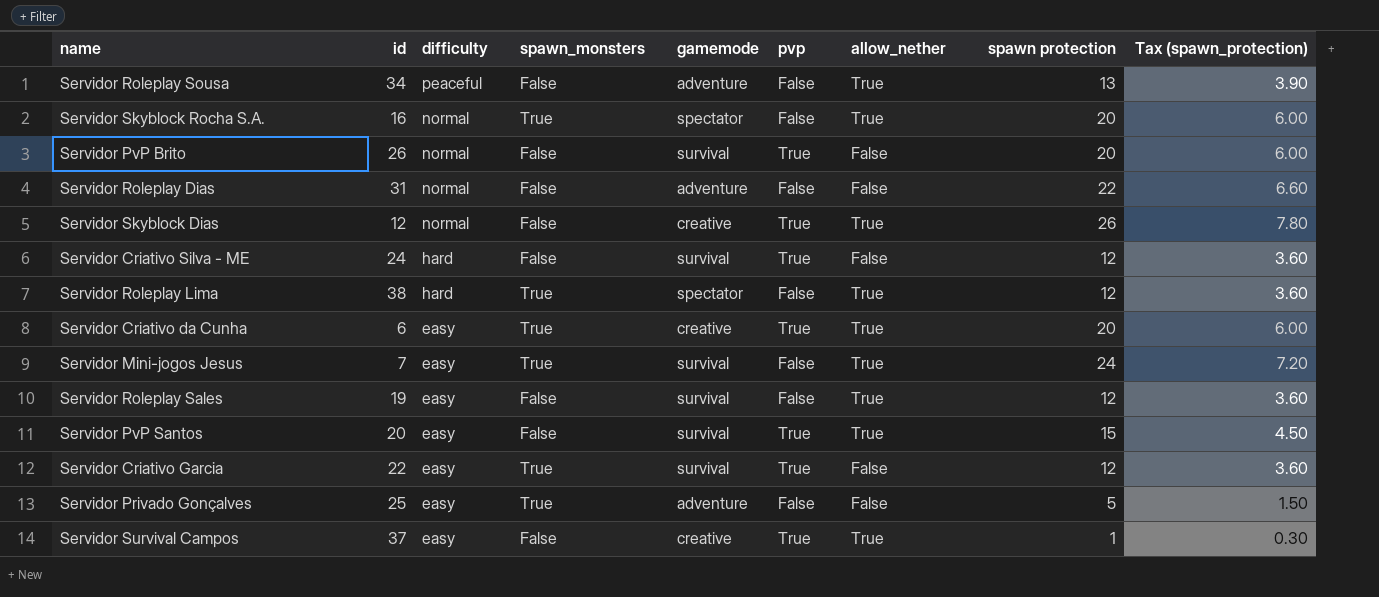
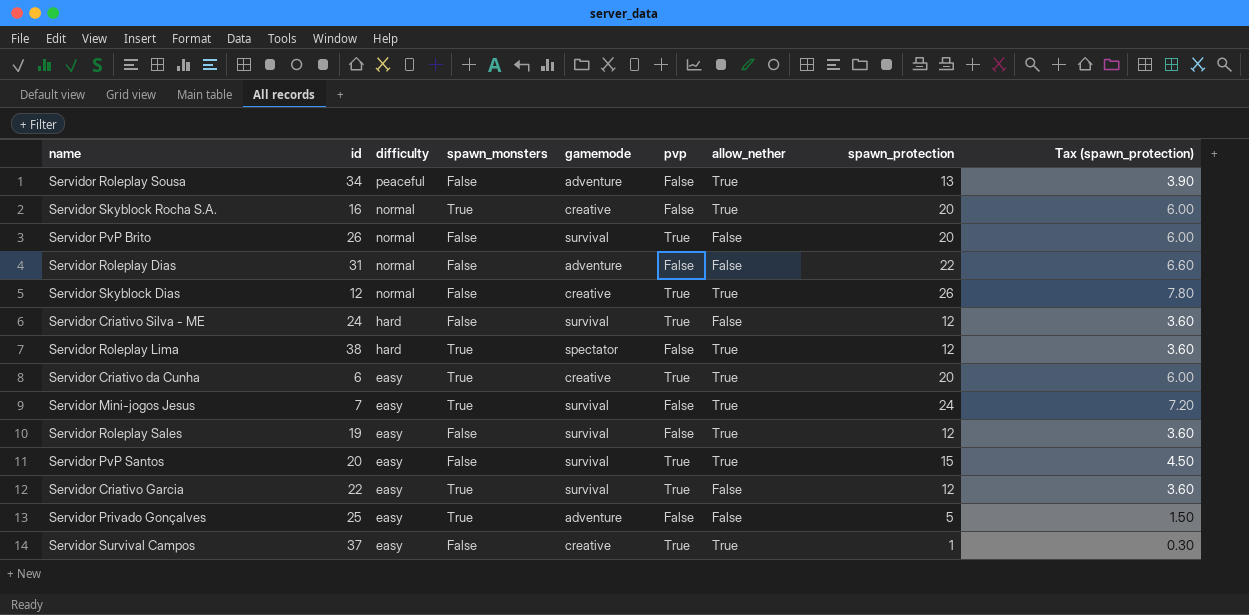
column name: spawn protection -> spawn_protection
Servidor Skyblock Rocha S.A. | gamemode: spectator -> creative

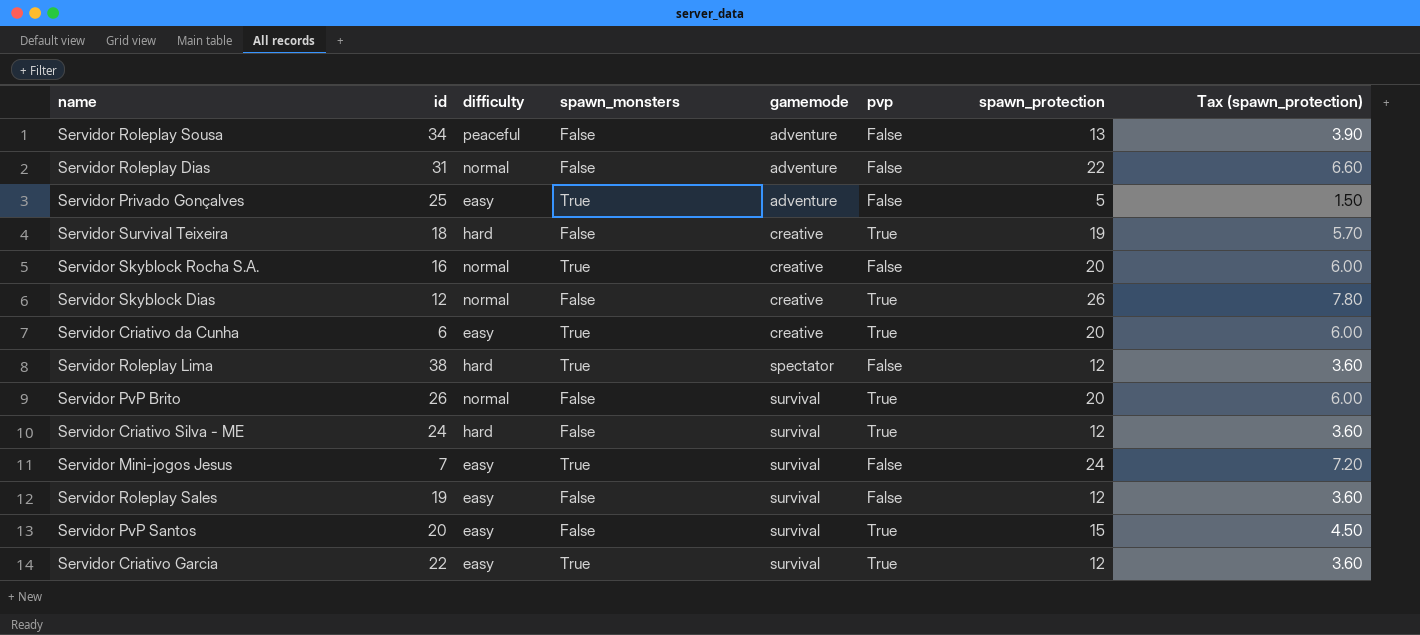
row order: difficulty descending -> gamemode ascending
column allow_nether | position: 7 -> none
row Servidor Survival Campos: 37 | easy | False | creative | True | True | 1 | 0.30 -> none
row Servidor Survival Teixeira: none -> 18 | hard | False | creative | True | 19 | 5.70

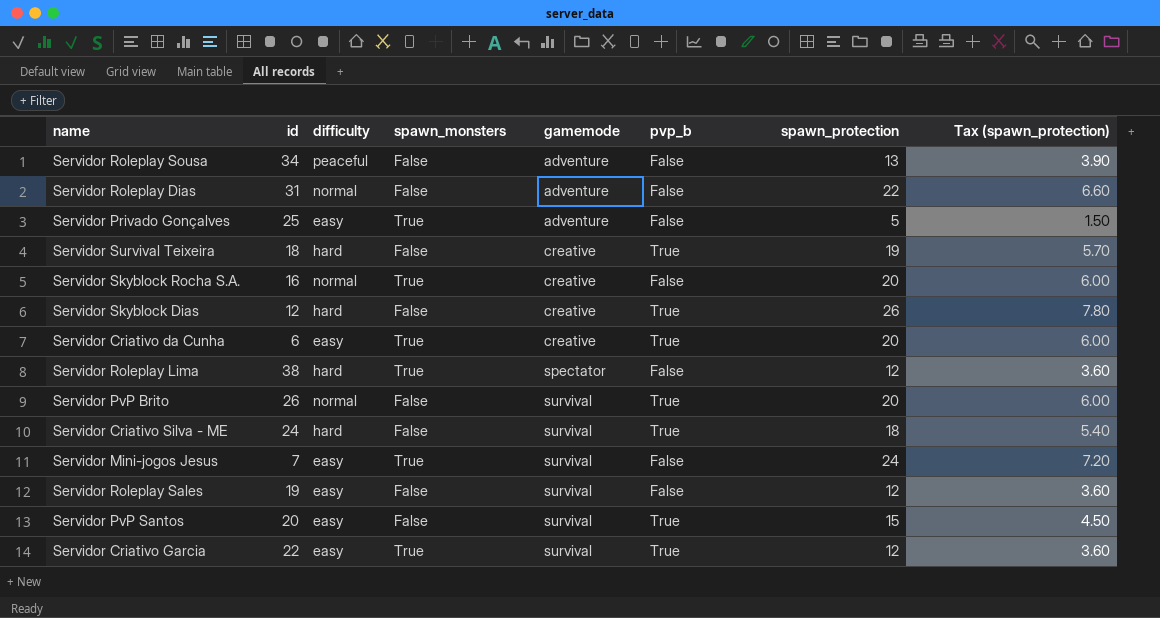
column name: pvp -> pvp_b
Servidor Skyblock Dias | difficulty: normal -> hard
Servidor Criativo Silva - ME | spawn_protection: 12 -> 18
Servidor Criativo Silva - ME | Tax (spawn_protection): 3.60 -> 5.40

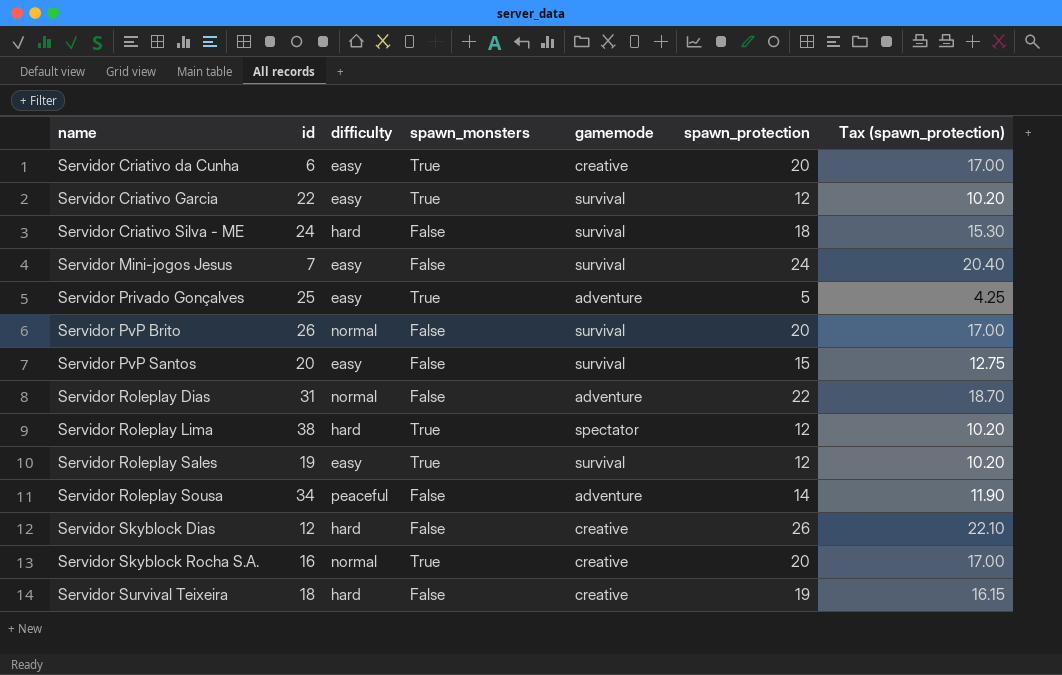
row order: gamemode ascending -> name ascending
column pvp_b | position: 6 -> none
column Tax (spawn_protection) | formula: [spawn_protection] * 0.3 -> [spawn_protection] * 0.85
Servidor Mini-jogos Jesus | spawn_monsters: True -> False
Servidor Roleplay Sales | spawn_monsters: False -> True
Servidor Roleplay Sousa | spawn_protection: 13 -> 14

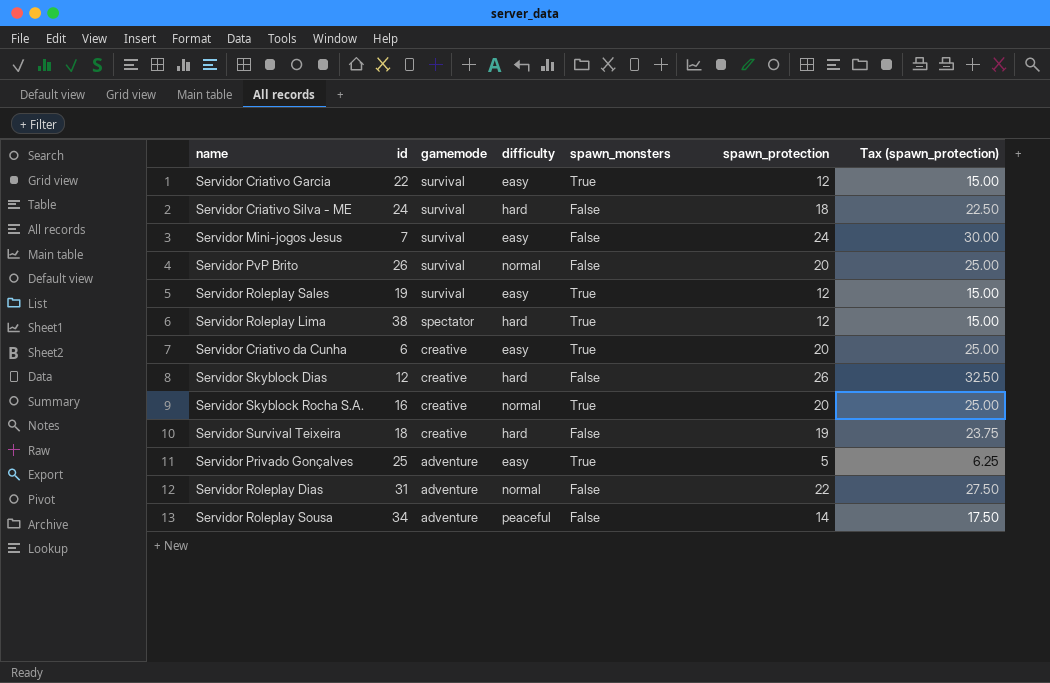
row order: name ascending -> gamemode descending
column gamemode | position: 5 -> 3
column Tax (spawn_protection) | formula: [spawn_protection] * 0.85 -> [spawn_protection] * 1.25
row Servidor PvP Santos: 20 | easy | False | survival | 15 | 12.75 -> none

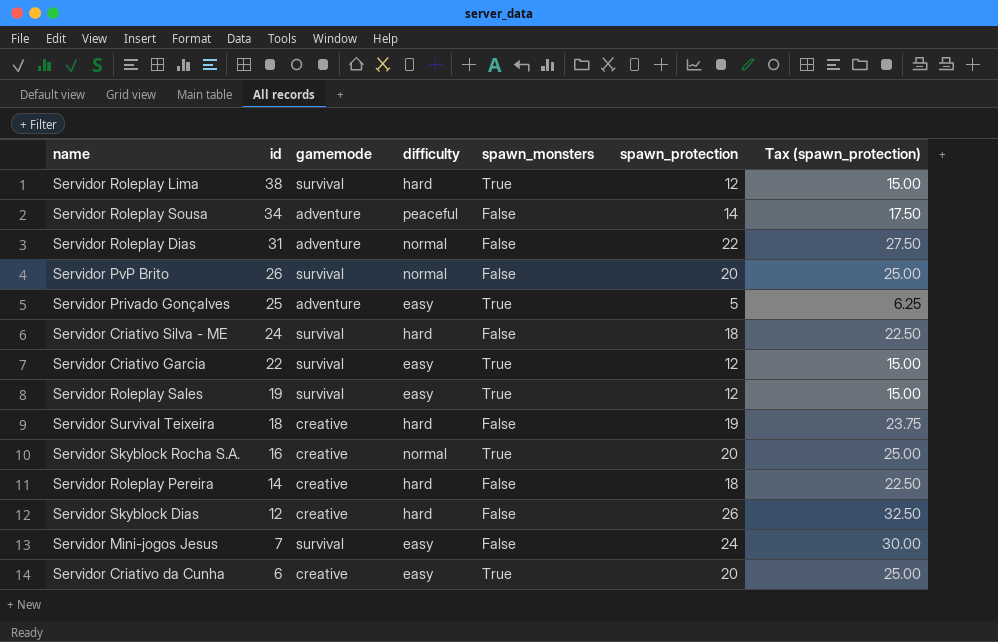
row order: gamemode descending -> id descending
Servidor Roleplay Lima | gamemode: spectator -> survival
row Servidor Roleplay Pereira: none -> 14 | creative | hard | False | 18 | 22.50

